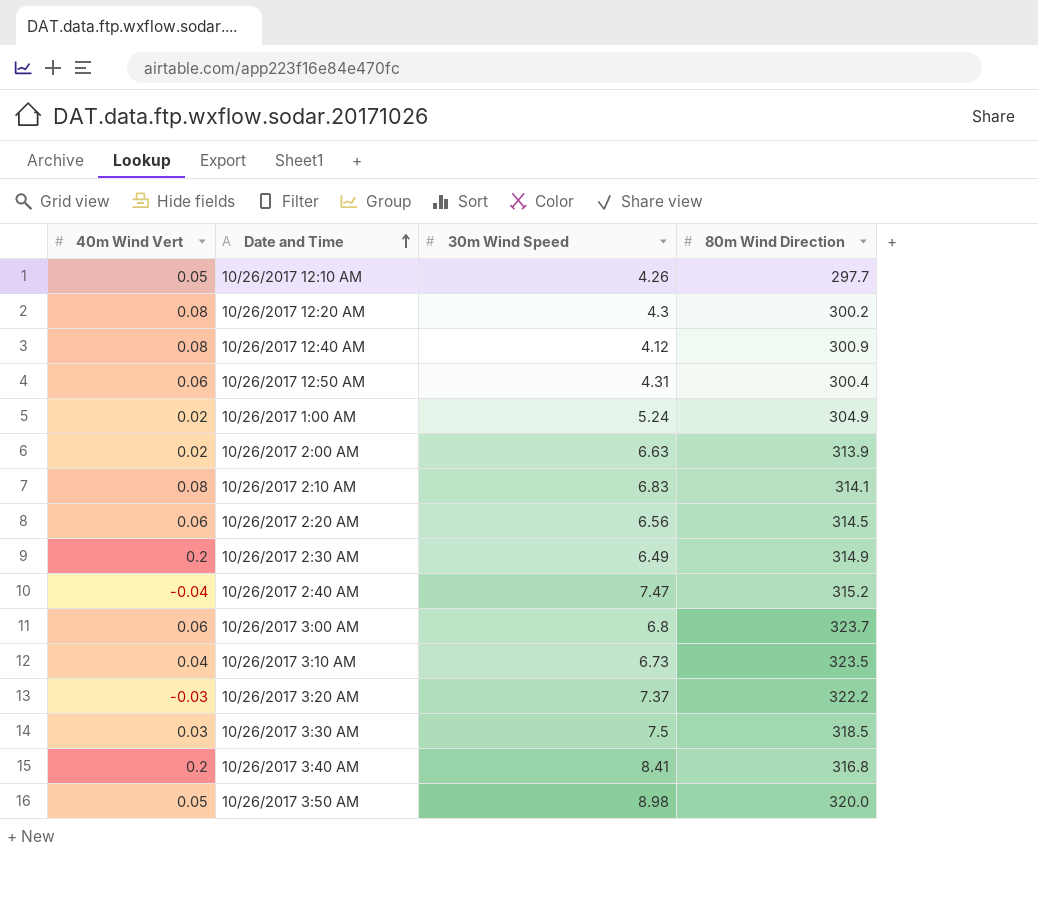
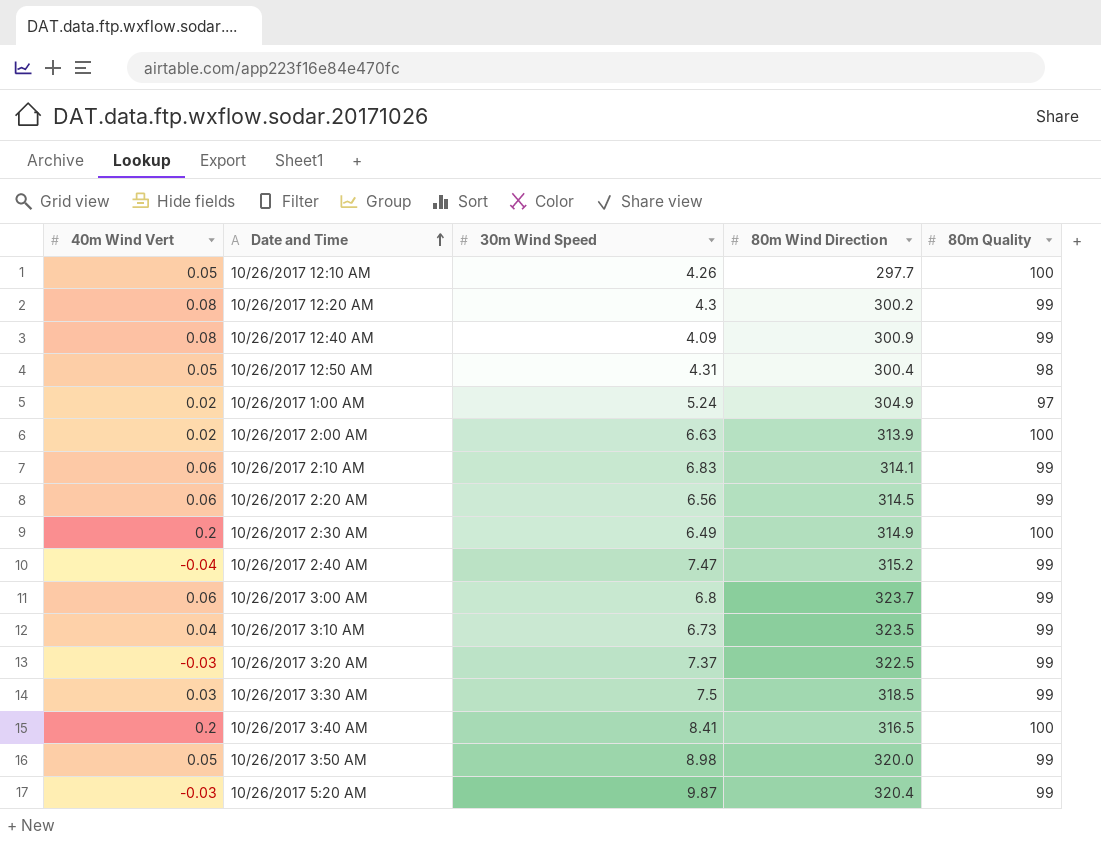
column 80m Quality | position: none -> 5
10/26/2017 12:40 AM | 30m Wind Speed: 4.12 -> 4.09
10/26/2017 12:50 AM | 40m Wind Vert: 0.06 -> 0.05
10/26/2017 2:10 AM | 40m Wind Vert: 0.08 -> 0.06
10/26/2017 3:20 AM | 80m Wind Direction: 322.2 -> 322.5
10/26/2017 3:40 AM | 80m Wind Direction: 316.8 -> 316.5
row 10/26/2017 5:20 AM: none -> -0.03 | 9.87 | 320.4 | 99

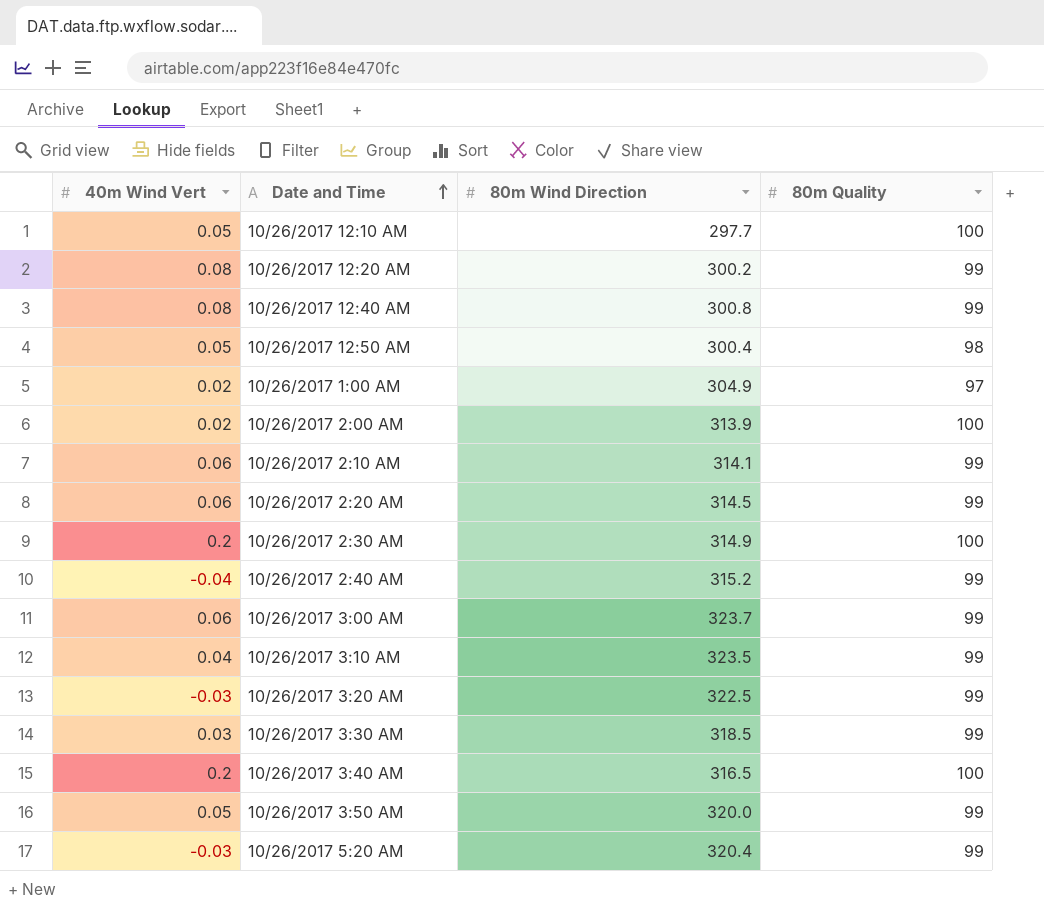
column 30m Wind Speed | position: 3 -> none
10/26/2017 12:40 AM | 80m Wind Direction: 300.9 -> 300.8

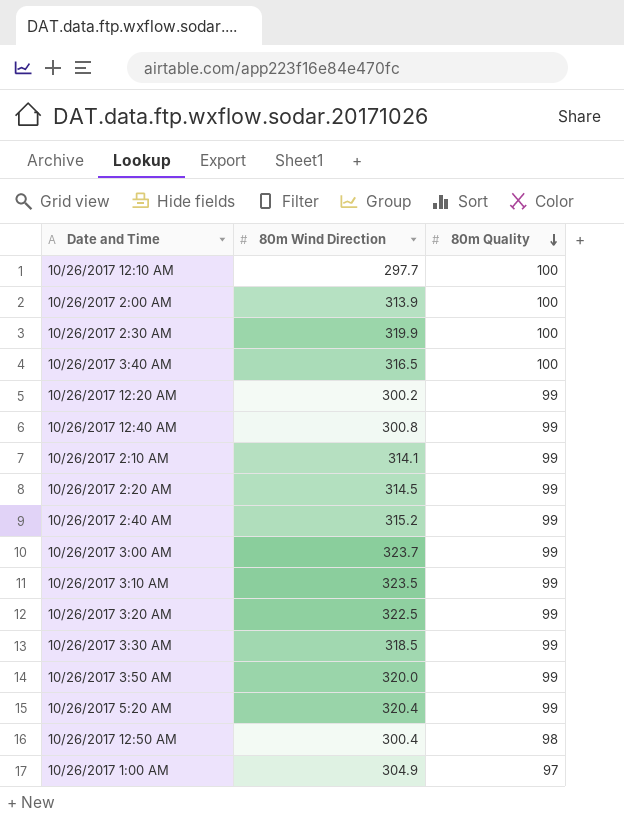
row order: Date and Time ascending -> 80m Quality descending
column 40m Wind Vert | position: 1 -> none
10/26/2017 2:30 AM | 80m Wind Direction: 314.9 -> 319.9

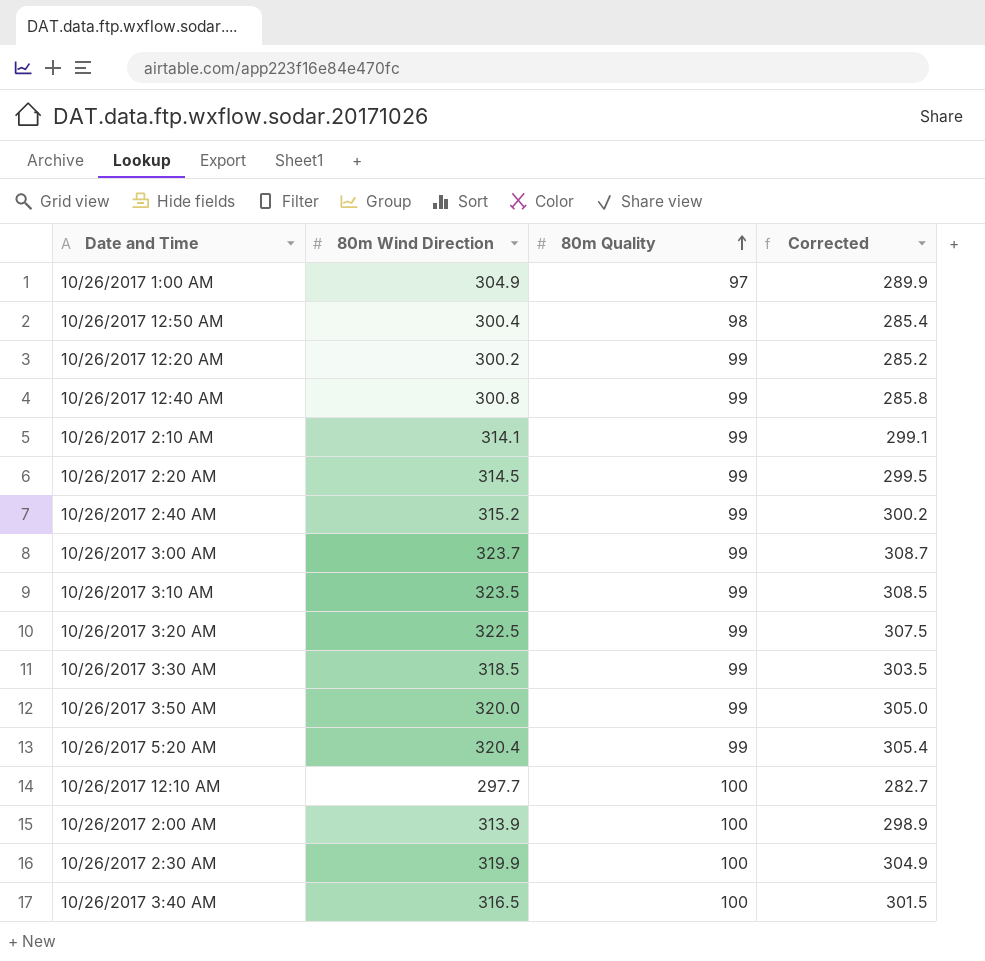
row order: 80m Quality descending -> 80m Quality ascending
column Corrected | formula: none -> [80m Wind Direction] - 15

